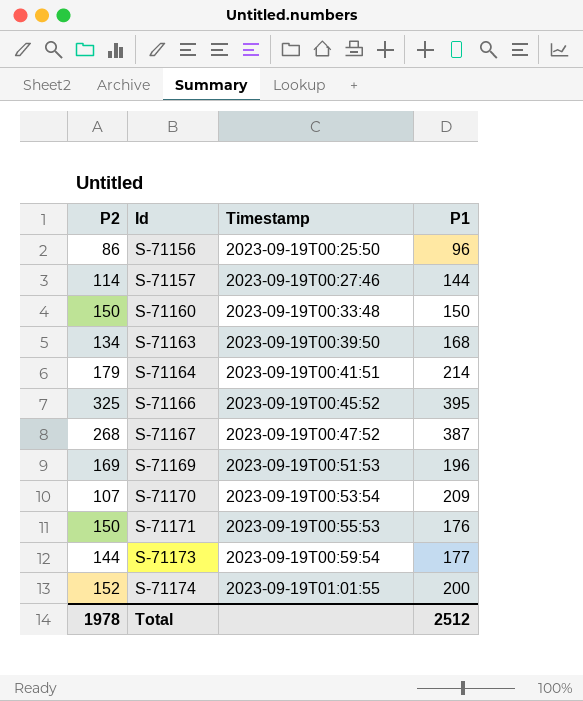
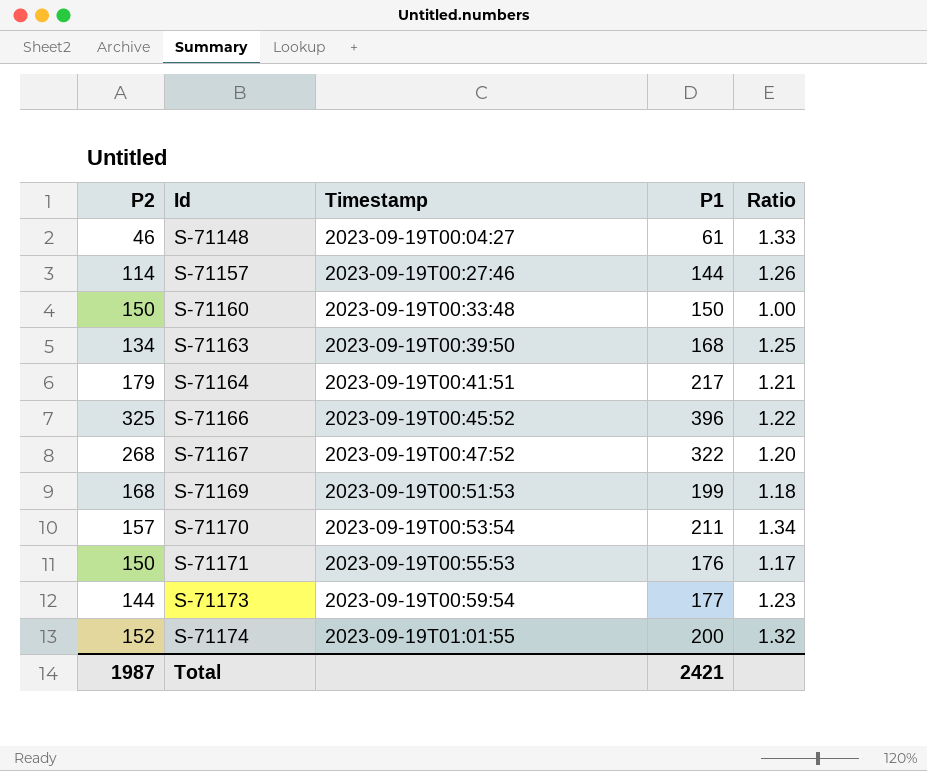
column Ratio | formula: none -> [P1] / [P2]
row S-71156: 86 | 2023-09-19T00:25:50 | 96 -> none
row S-71148: none -> 46 | 2023-09-19T00:04:27 | 61 | 1.33
S-71164 | P1: 214 -> 217
S-71166 | P1: 395 -> 396
S-71167 | P1: 387 -> 322
S-71169 | P2: 169 -> 168
S-71169 | P1: 196 -> 199
S-71170 | P2: 107 -> 157
S-71170 | P1: 209 -> 211
Total | P2: 1978 -> 1987
Total | P1: 2512 -> 2421

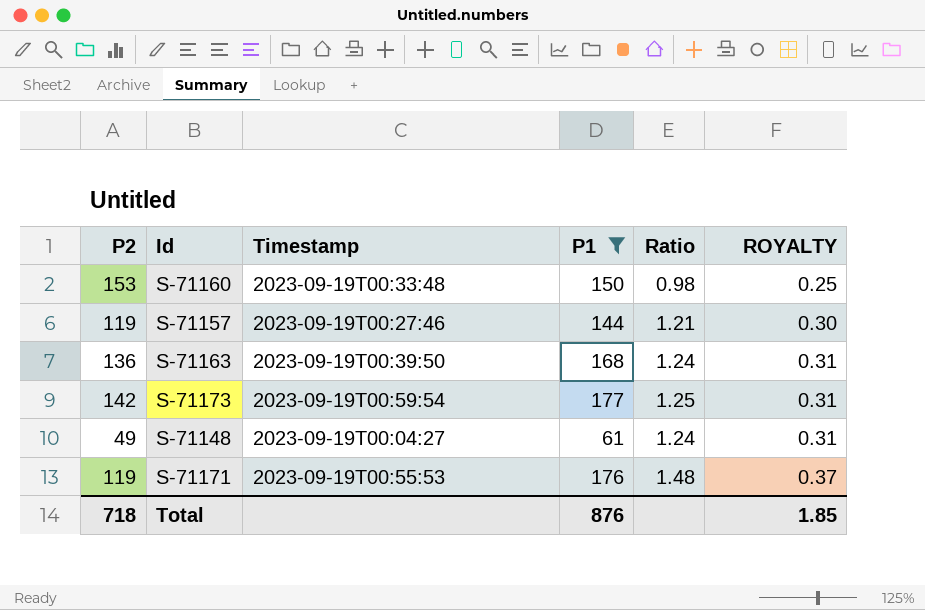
filter: none -> P1 <= 177
row order: Id ascending -> ROYALTY ascending
column ROYALTY | formula: none -> [Ratio] * 0.25
S-71160 | P2: 150 -> 153
S-71160 | Ratio: 1.00 -> 0.98
S-71157 | P2: 114 -> 119
S-71157 | Ratio: 1.26 -> 1.21
S-71163 | P2: 134 -> 136
S-71163 | Ratio: 1.25 -> 1.24
S-71173 | P2: 144 -> 142
S-71173 | Ratio: 1.23 -> 1.25
S-71148 | P2: 46 -> 49
S-71148 | Ratio: 1.33 -> 1.24
S-71171 | P2: 150 -> 119
S-71171 | Ratio: 1.17 -> 1.48
Total | P2: 1987 -> 718
Total | P1: 2421 -> 876

